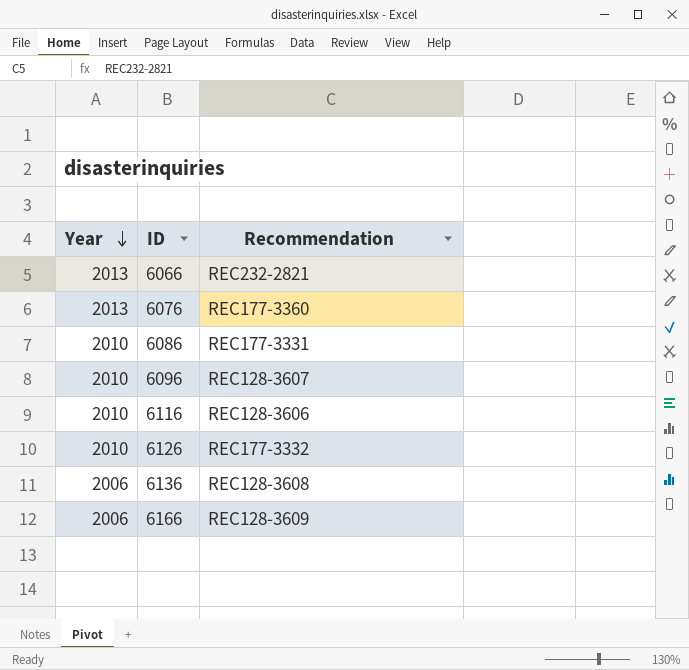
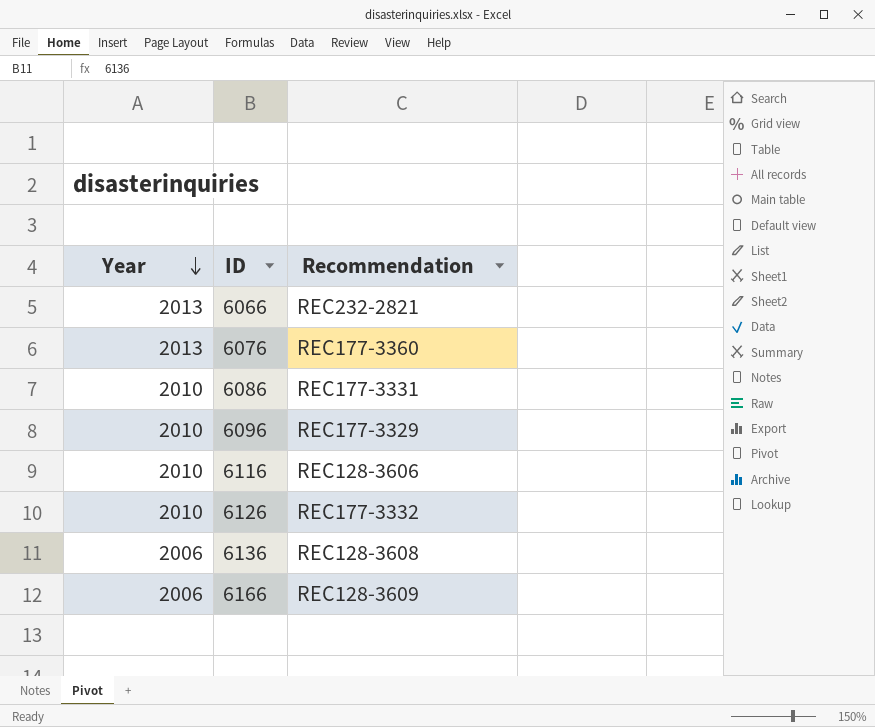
6096 | Recommendation: REC128-3607 -> REC177-3329

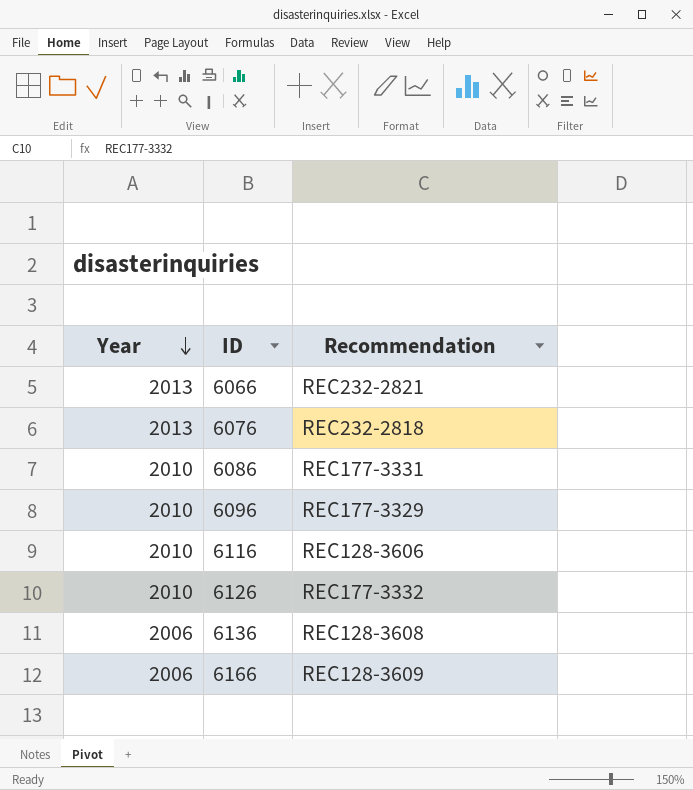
6076 | Recommendation: REC177-3360 -> REC232-2818

